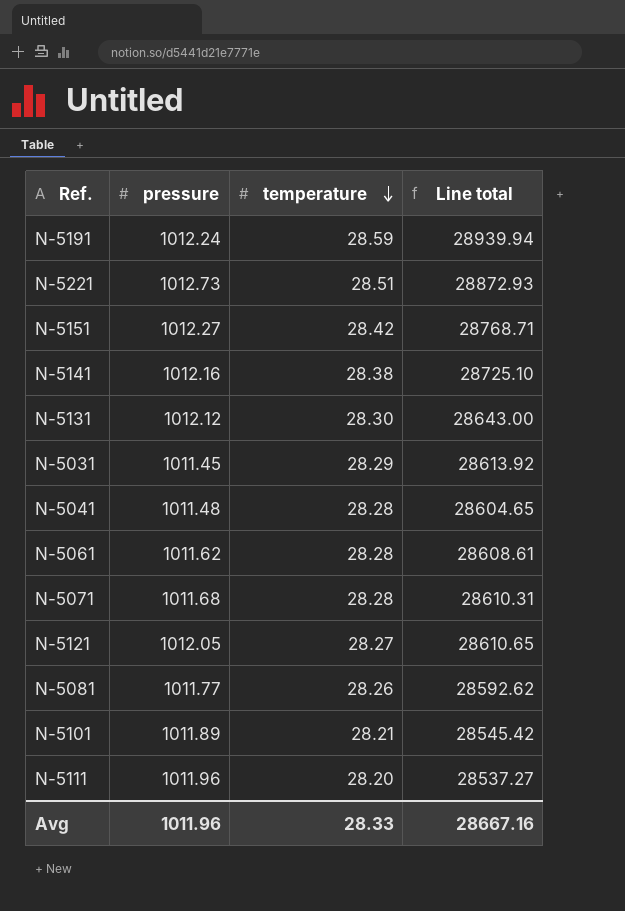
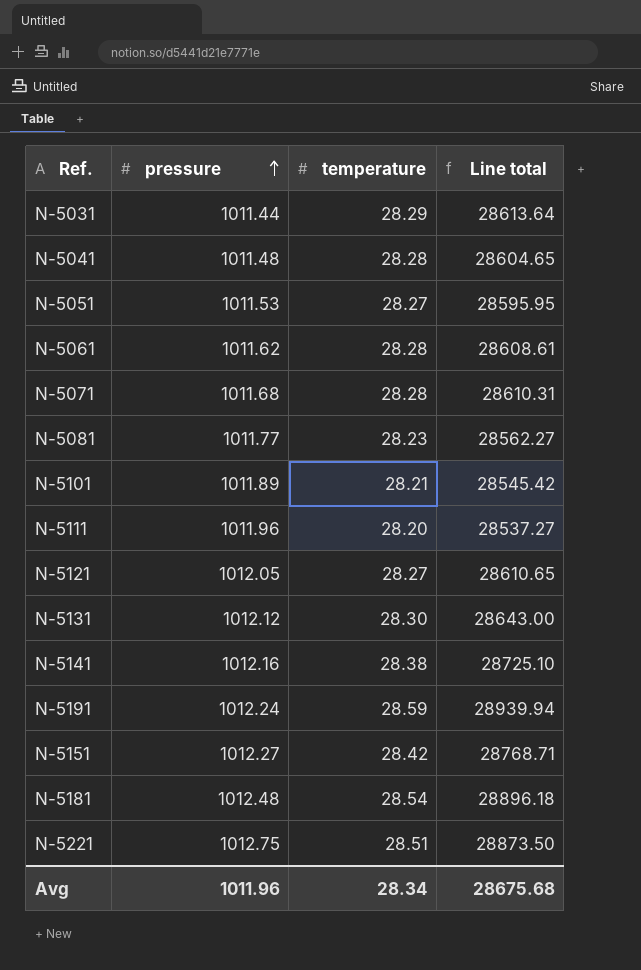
row order: temperature descending -> pressure ascending
N-5031 | pressure: 1011.45 -> 1011.44
N-5031 | Line total: 28613.92 -> 28613.64
row N-5051: none -> 1011.53 | 28.27 | 28595.95
N-5081 | temperature: 28.26 -> 28.23
N-5081 | Line total: 28592.62 -> 28562.27
row N-5181: none -> 1012.48 | 28.54 | 28896.18
N-5221 | pressure: 1012.73 -> 1012.75
N-5221 | Line total: 28872.93 -> 28873.50
Avg | temperature: 28.33 -> 28.34
Avg | Line total: 28667.16 -> 28675.68

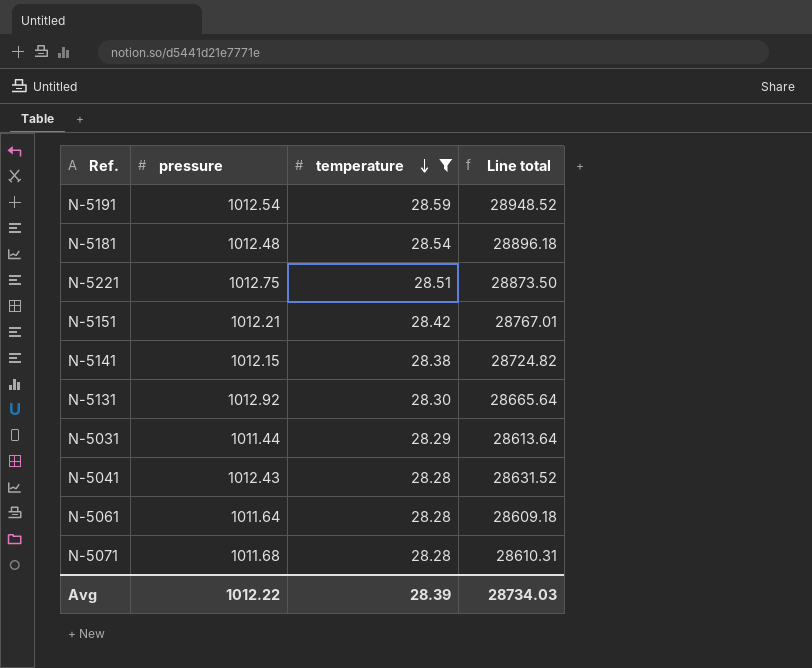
filter: none -> temperature >= 28.28
row order: pressure ascending -> temperature descending
N-5191 | pressure: 1012.24 -> 1012.54
N-5191 | Line total: 28939.94 -> 28948.52
N-5151 | pressure: 1012.27 -> 1012.21
N-5151 | Line total: 28768.71 -> 28767.01
N-5141 | pressure: 1012.16 -> 1012.15
N-5141 | Line total: 28725.10 -> 28724.82
N-5131 | pressure: 1012.12 -> 1012.92
N-5131 | Line total: 28643.00 -> 28665.64
N-5041 | pressure: 1011.48 -> 1012.43
N-5041 | Line total: 28604.65 -> 28631.52
N-5061 | pressure: 1011.62 -> 1011.64
N-5061 | Line total: 28608.61 -> 28609.18
Avg | pressure: 1011.96 -> 1012.22
Avg | temperature: 28.34 -> 28.39
Avg | Line total: 28675.68 -> 28734.03

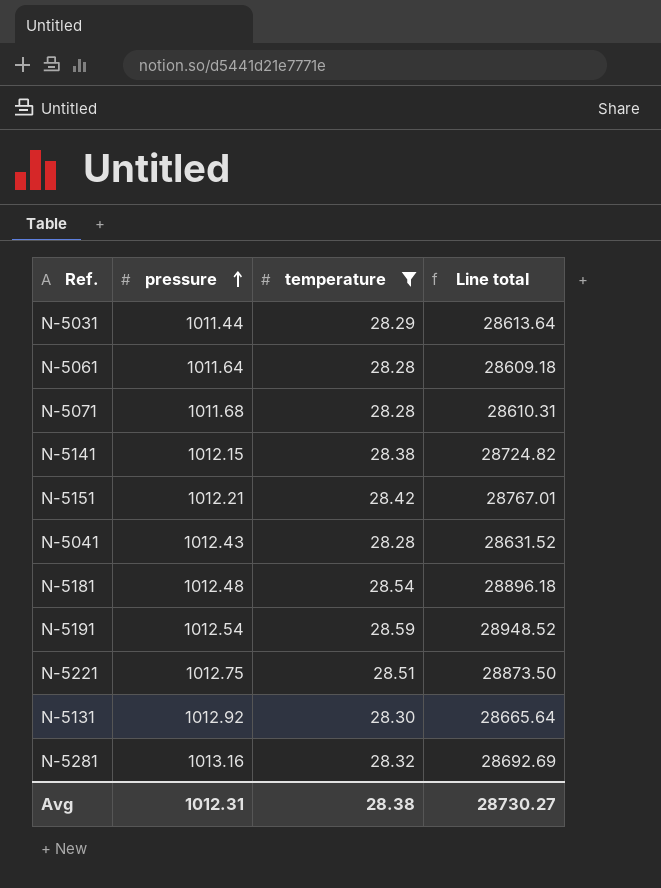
row order: temperature descending -> pressure ascending
row N-5281: none -> 1013.16 | 28.32 | 28692.69
Avg | pressure: 1012.22 -> 1012.31
Avg | temperature: 28.39 -> 28.38
Avg | Line total: 28734.03 -> 28730.27

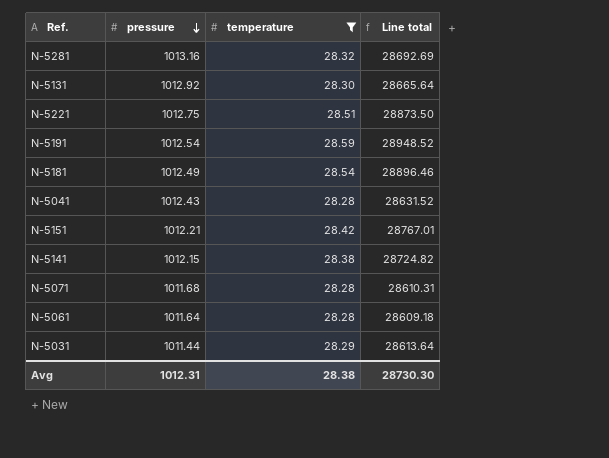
row order: pressure ascending -> pressure descending
N-5181 | pressure: 1012.48 -> 1012.49
N-5181 | Line total: 28896.18 -> 28896.46
Avg | Line total: 28730.27 -> 28730.30

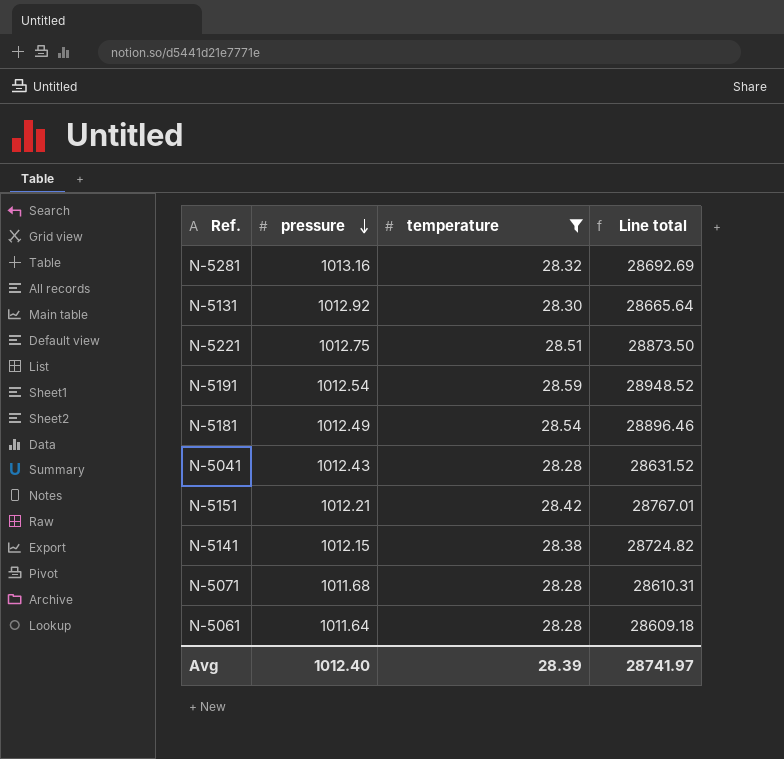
row N-5031: 1011.44 | 28.29 | 28613.64 -> none
Avg | pressure: 1012.31 -> 1012.40
Avg | temperature: 28.38 -> 28.39
Avg | Line total: 28730.30 -> 28741.97

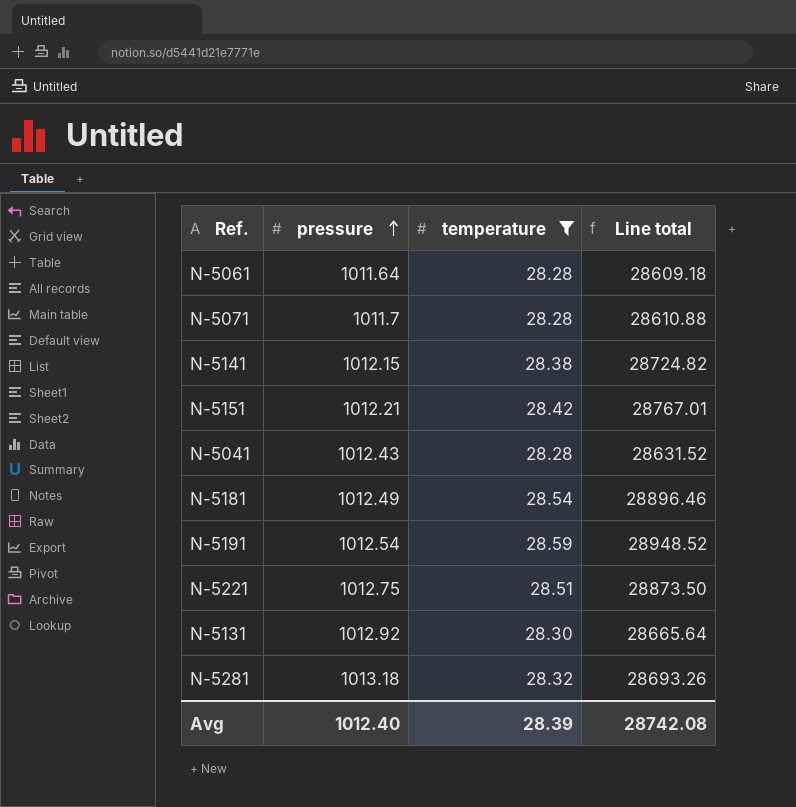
row order: pressure descending -> pressure ascending
N-5071 | pressure: 1011.68 -> 1011.7
N-5071 | Line total: 28610.31 -> 28610.88
N-5281 | pressure: 1013.16 -> 1013.18
N-5281 | Line total: 28692.69 -> 28693.26
Avg | Line total: 28741.97 -> 28742.08

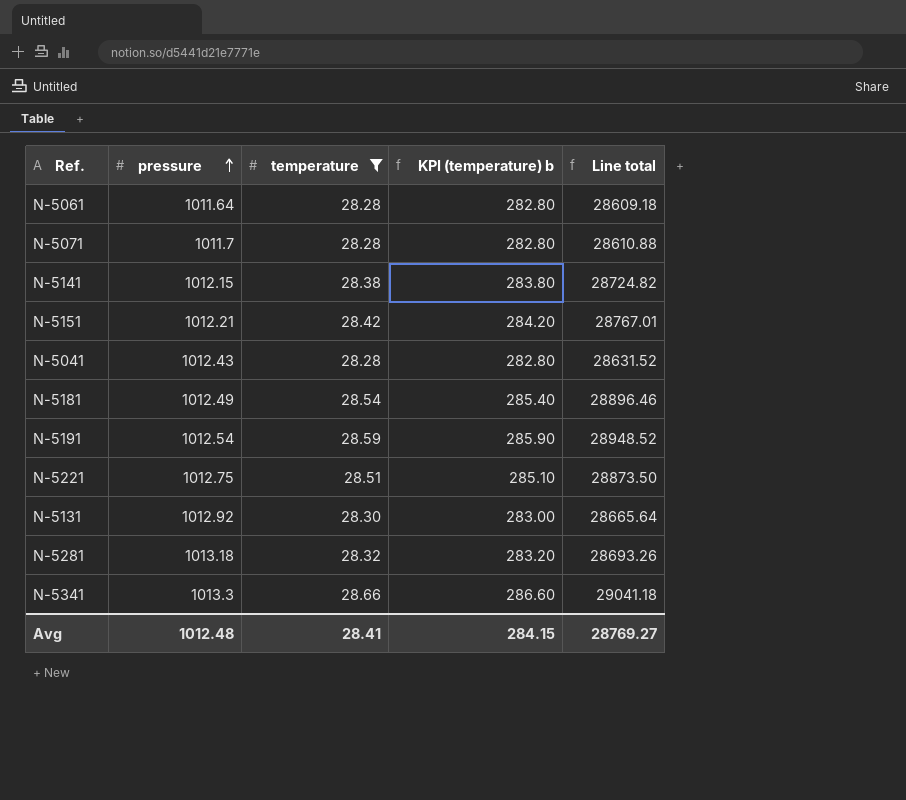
column KPI (temperature) b | formula: none -> [temperature] * 10
row N-5341: none -> 1013.3 | 28.66 | 286.60 | 29041.18
Avg | pressure: 1012.40 -> 1012.48
Avg | temperature: 28.39 -> 28.41
Avg | Line total: 28742.08 -> 28769.27

